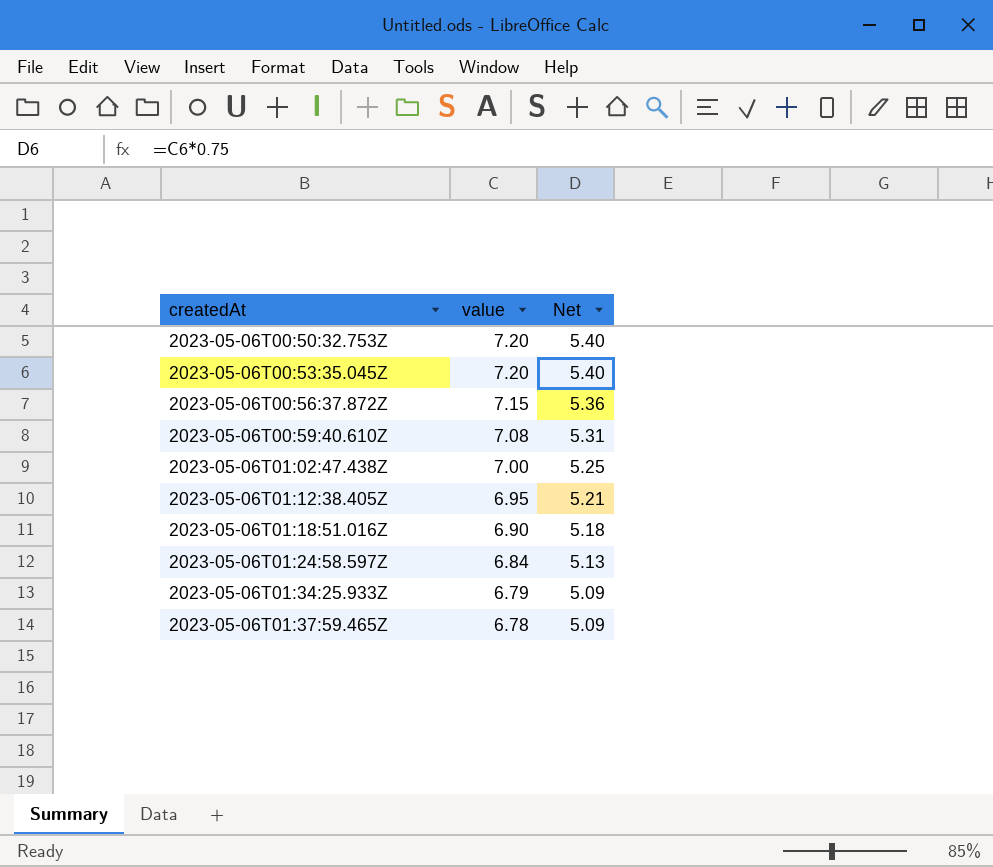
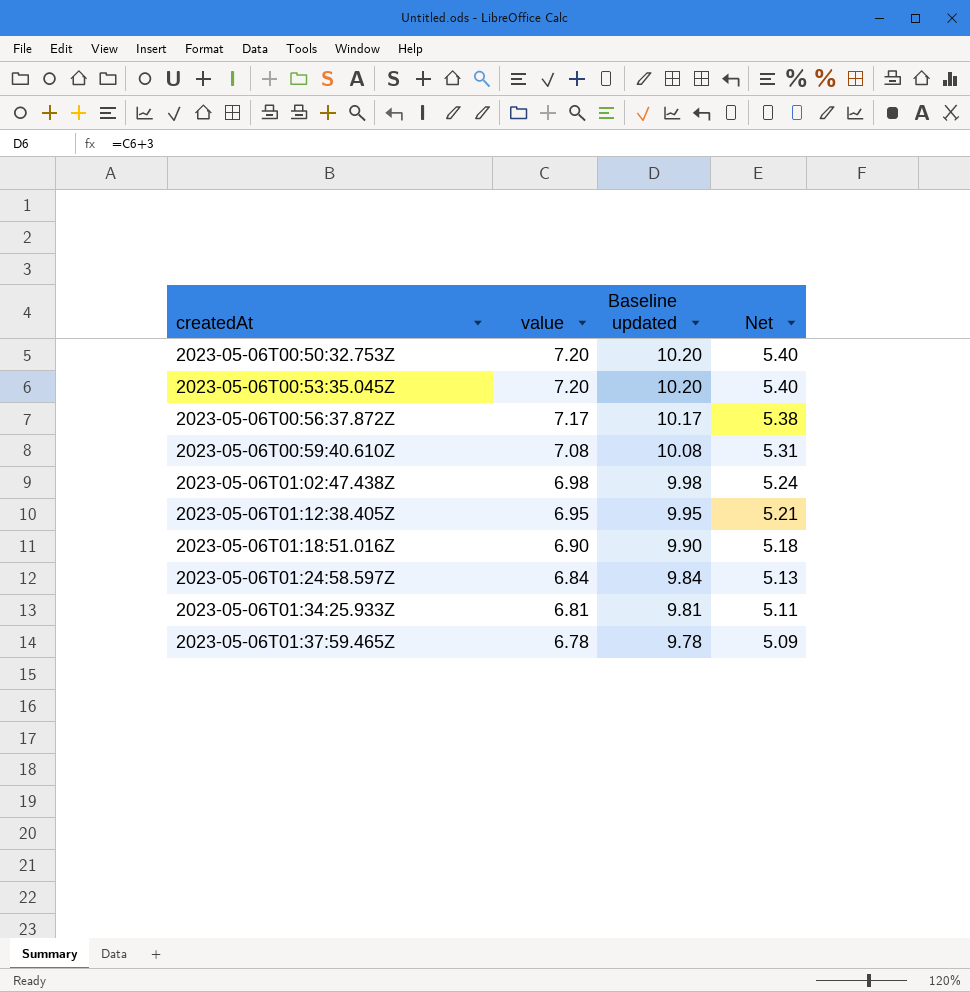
column Baseline updated | formula: none -> [value] + 3
2023-05-06T00:56:37.872Z | value: 7.15 -> 7.17
2023-05-06T00:56:37.872Z | Net: 5.36 -> 5.38
2023-05-06T01:02:47.438Z | value: 7.00 -> 6.98
2023-05-06T01:02:47.438Z | Net: 5.25 -> 5.24
2023-05-06T01:34:25.933Z | value: 6.79 -> 6.81
2023-05-06T01:34:25.933Z | Net: 5.09 -> 5.11

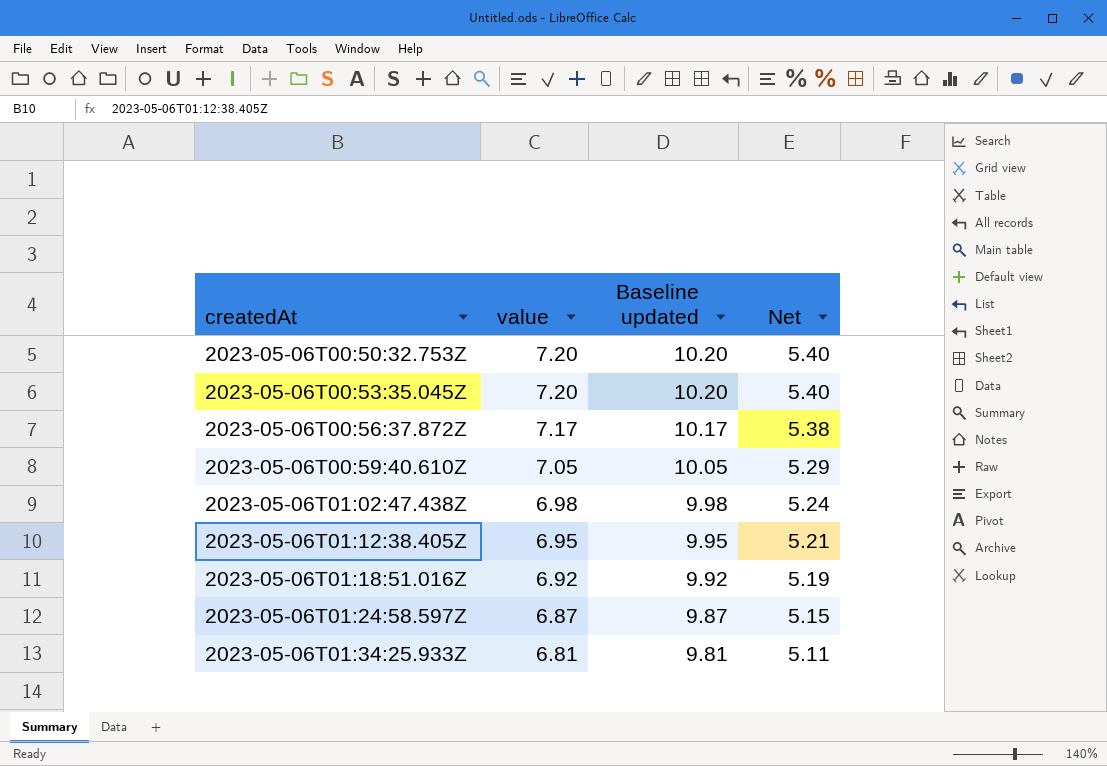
row 2023-05-06T01:37:59.465Z: 6.78 | 9.78 | 5.09 -> none
2023-05-06T00:59:40.610Z | value: 7.08 -> 7.05
2023-05-06T00:59:40.610Z | Baseline updated: 10.08 -> 10.05
2023-05-06T00:59:40.610Z | Net: 5.31 -> 5.29
2023-05-06T01:18:51.016Z | value: 6.90 -> 6.92
2023-05-06T01:18:51.016Z | Baseline updated: 9.90 -> 9.92
2023-05-06T01:18:51.016Z | Net: 5.18 -> 5.19
2023-05-06T01:24:58.597Z | value: 6.84 -> 6.87
2023-05-06T01:24:58.597Z | Baseline updated: 9.84 -> 9.87
2023-05-06T01:24:58.597Z | Net: 5.13 -> 5.15

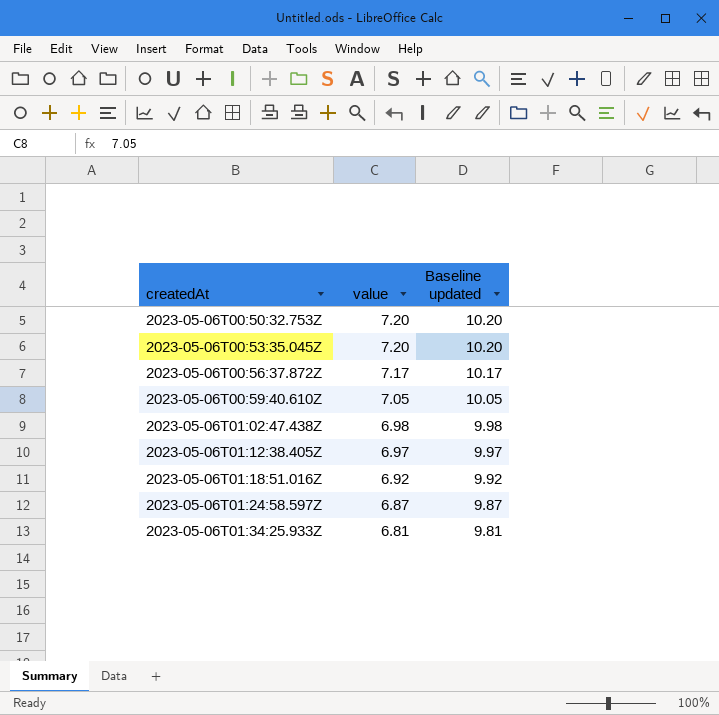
column Net | formula: [value] * 0.75 -> none
2023-05-06T01:12:38.405Z | value: 6.95 -> 6.97
2023-05-06T01:12:38.405Z | Baseline updated: 9.95 -> 9.97

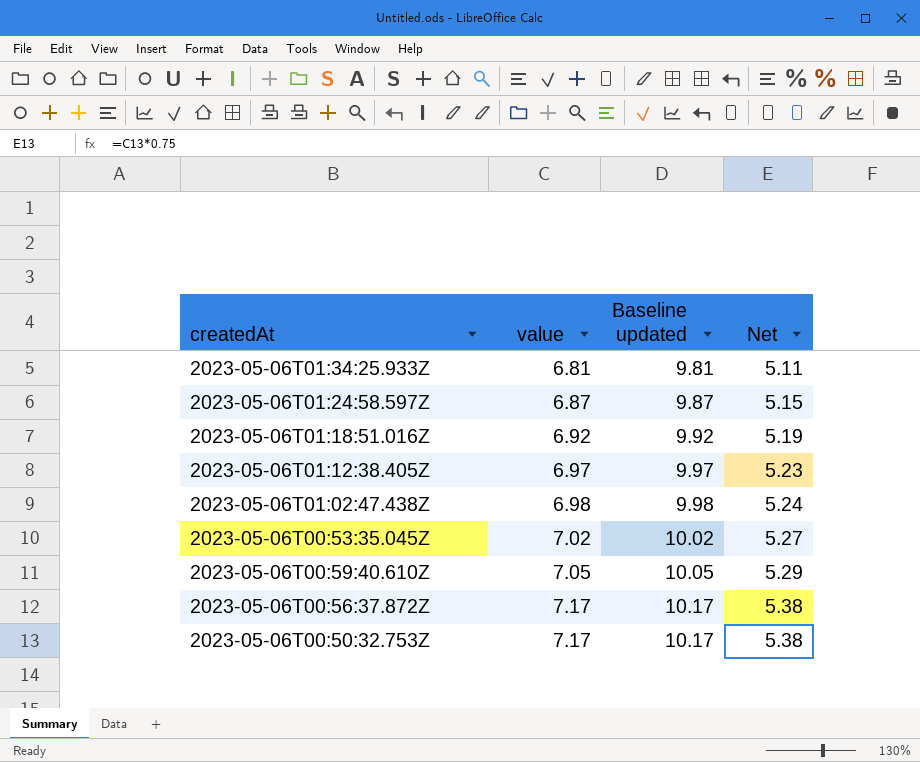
row order: createdAt ascending -> value ascending
column Net | formula: none -> [value] * 0.75
2023-05-06T00:53:35.045Z | value: 7.20 -> 7.02
2023-05-06T00:53:35.045Z | Baseline updated: 10.20 -> 10.02
2023-05-06T00:50:32.753Z | value: 7.20 -> 7.17
2023-05-06T00:50:32.753Z | Baseline updated: 10.20 -> 10.17

